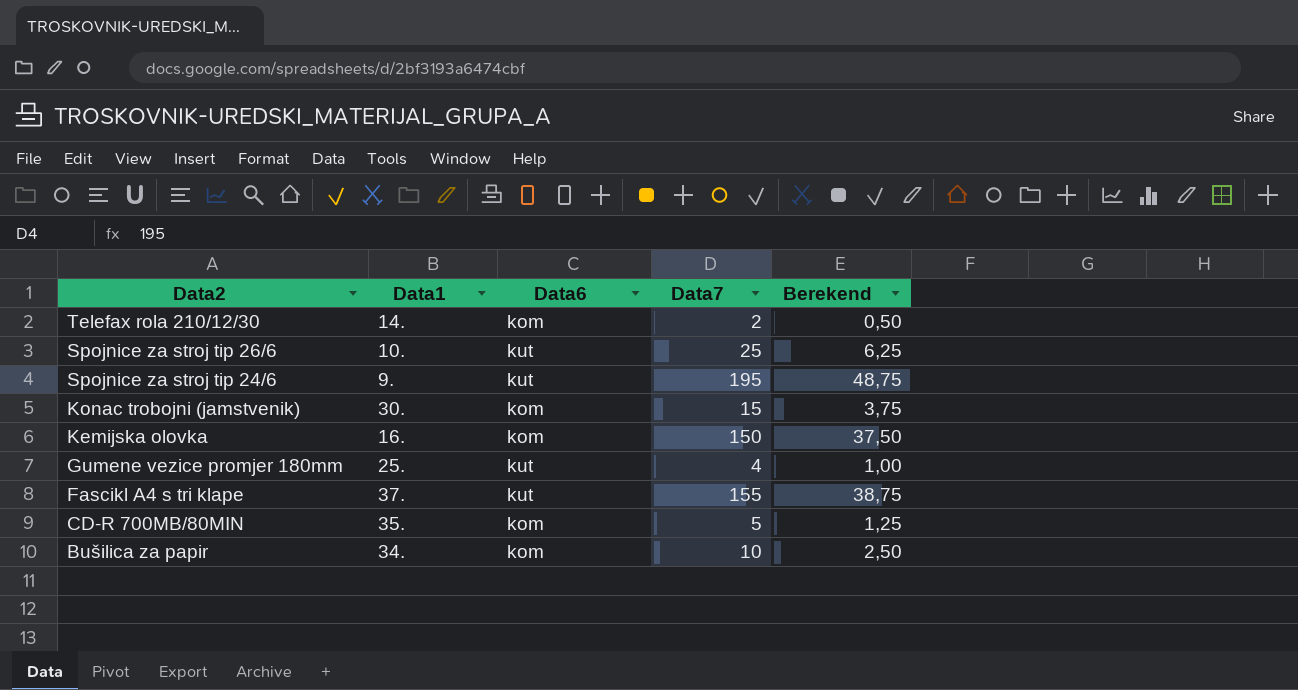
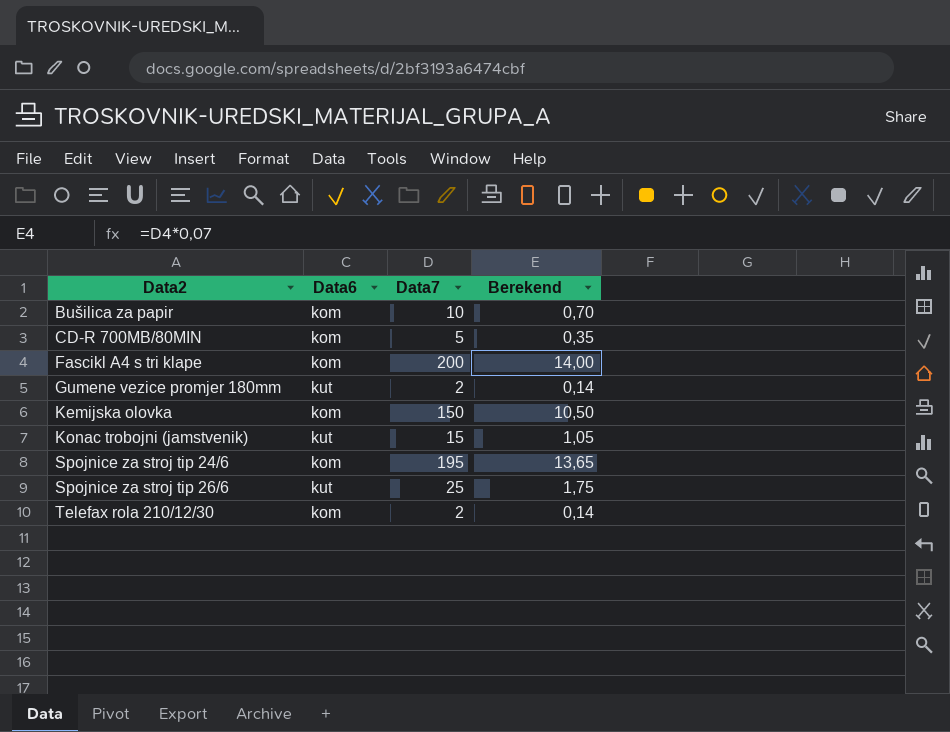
row order: Data2 descending -> Data2 ascending
column Data1 | position: 2 -> none
column Berekend | formula: [Data7] * 0,25 -> [Data7] * 0,07
Fascikl A4 s tri klape | Data6: kut -> kom
Fascikl A4 s tri klape | Data7: 155 -> 200
Gumene vezice promjer 180mm | Data7: 4 -> 2
Konac trobojni (jamstvenik) | Data6: kom -> kut
Spojnice za stroj tip 24/6 | Data6: kut -> kom

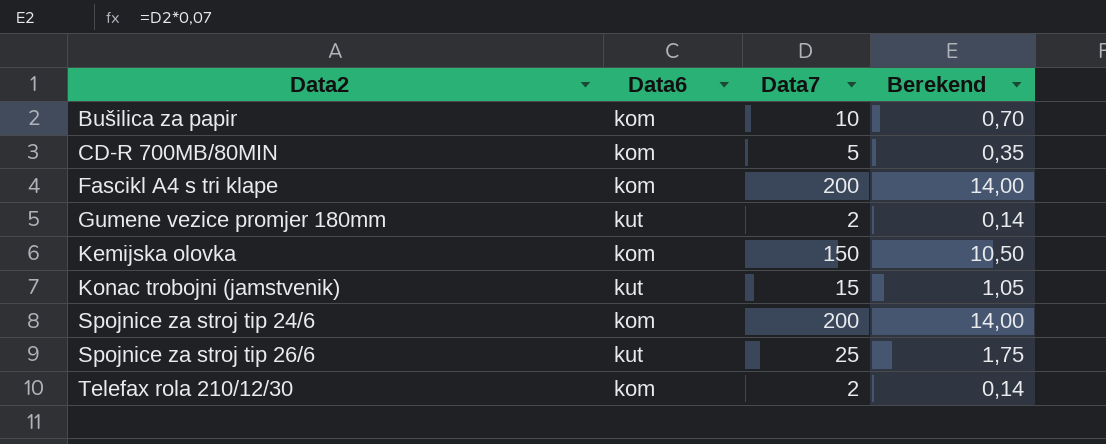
Spojnice za stroj tip 24/6 | Data7: 195 -> 200
Spojnice za stroj tip 24/6 | Berekend: 13,65 -> 14,00

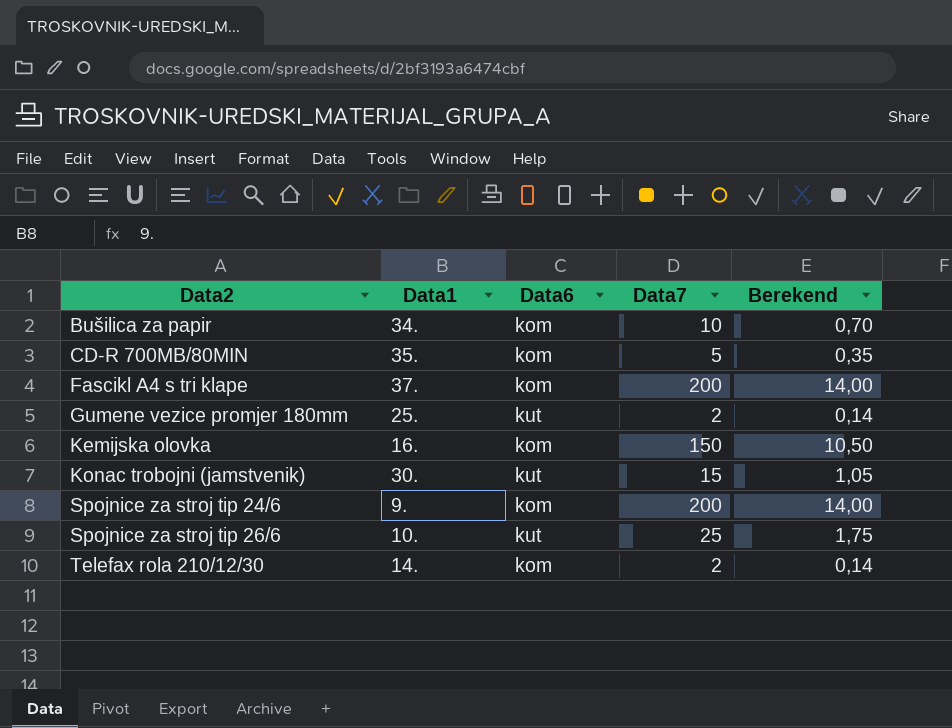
column Data1 | position: none -> 2

